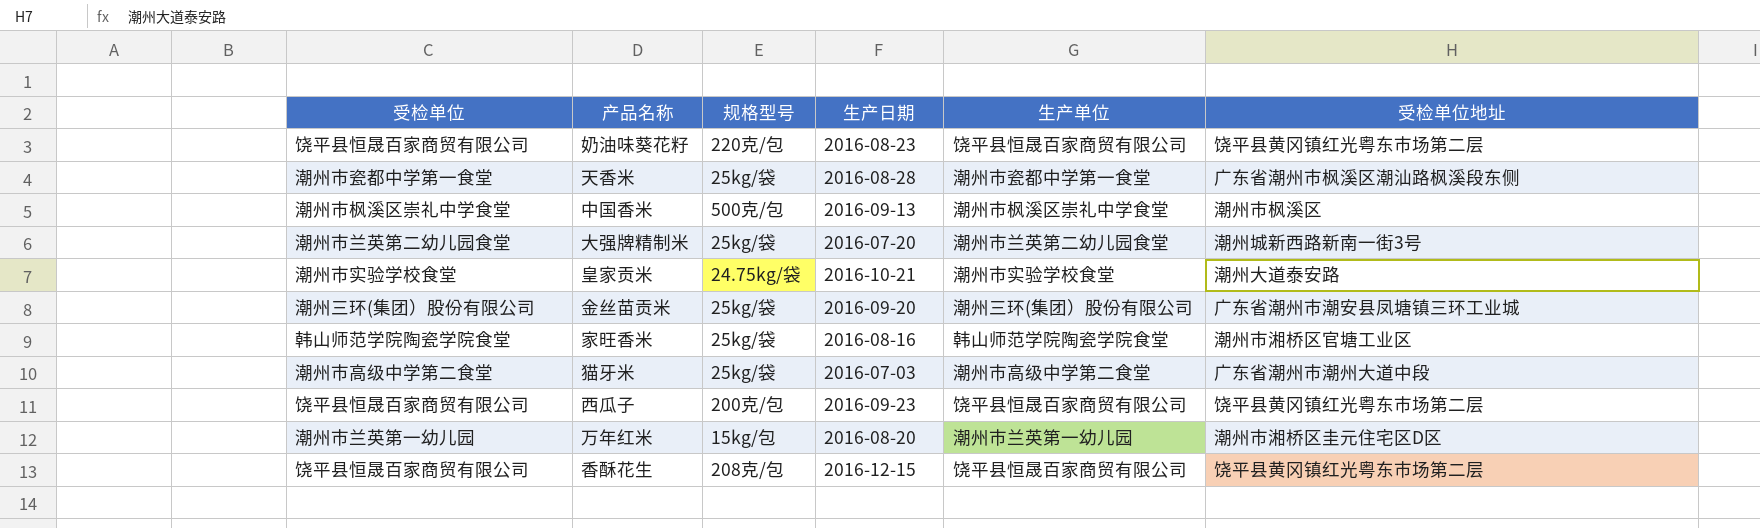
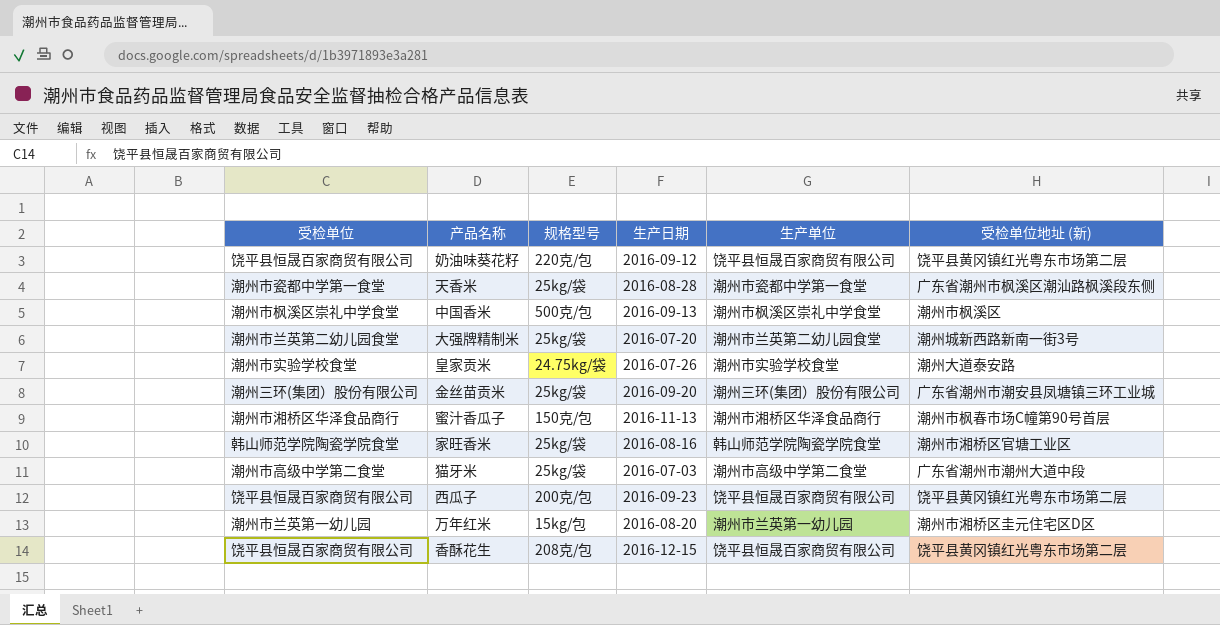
column name: 受检单位地址 -> 受检单位地址 (新)
奶油味葵花籽 | 生产日期: 2016-08-23 -> 2016-09-12
皇家贡米 | 生产日期: 2016-10-21 -> 2016-07-26
row 蜜汁香瓜子: none -> 潮州市湘桥区华泽食品商行 | 150克/包 | 2016-11-13 | 潮州市湘桥区华泽食品商行 | 潮州市枫春市场C幢第90号首层

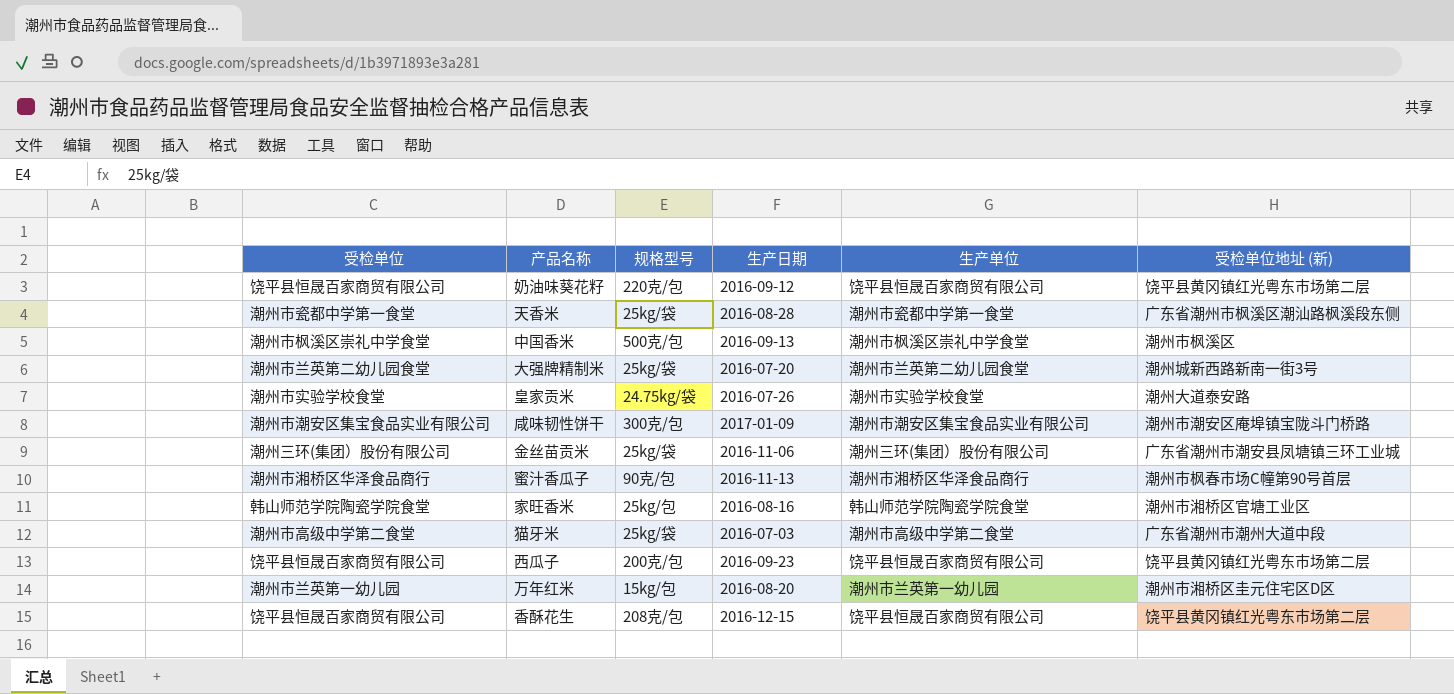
row 咸味韧性饼干: none -> 潮州市潮安区集宝食品实业有限公司 | 300克/包 | 2017-01-09 | 潮州市潮安区集宝食品实业有限公司 | 潮州市潮安区庵埠镇宝陇斗门桥路
金丝苗贡米 | 生产日期: 2016-09-20 -> 2016-11-06
蜜汁香瓜子 | 规格型号: 150克/包 -> 90克/包
家旺香米 | 规格型号: 25kg/袋 -> 25kg/包

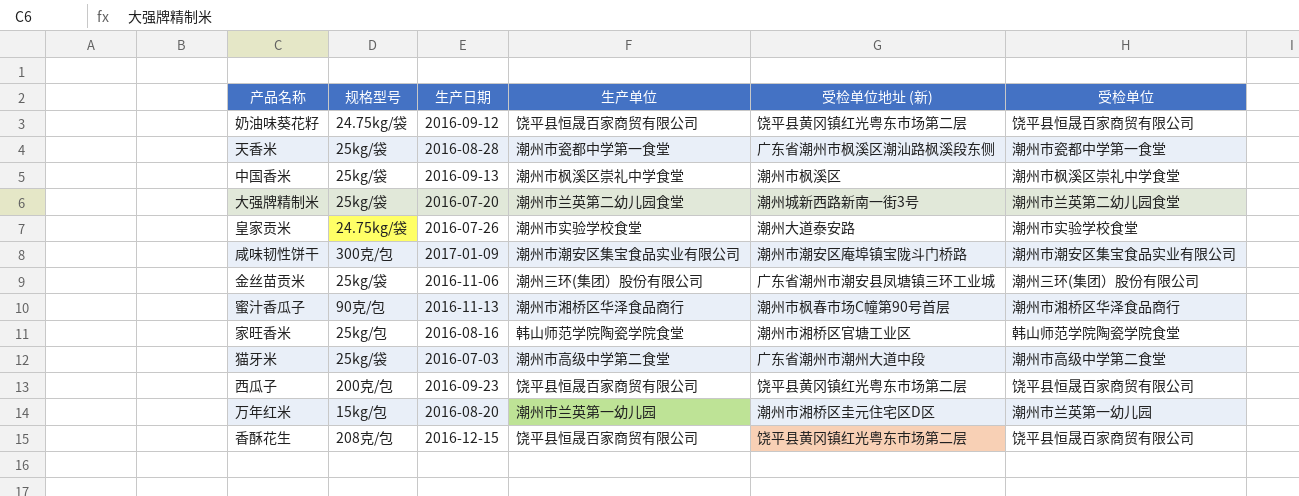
column 受检单位 | position: 1 -> 6
奶油味葵花籽 | 规格型号: 220克/包 -> 24.75kg/袋
中国香米 | 规格型号: 500克/包 -> 25kg/袋

